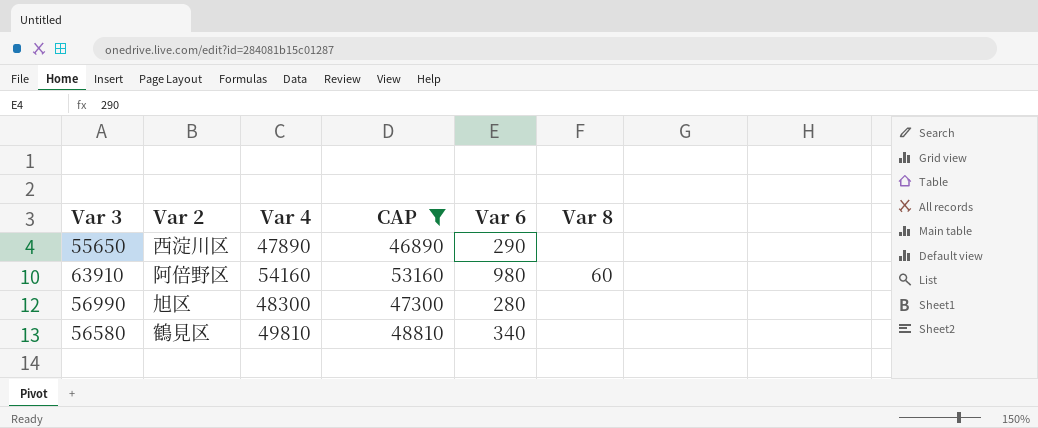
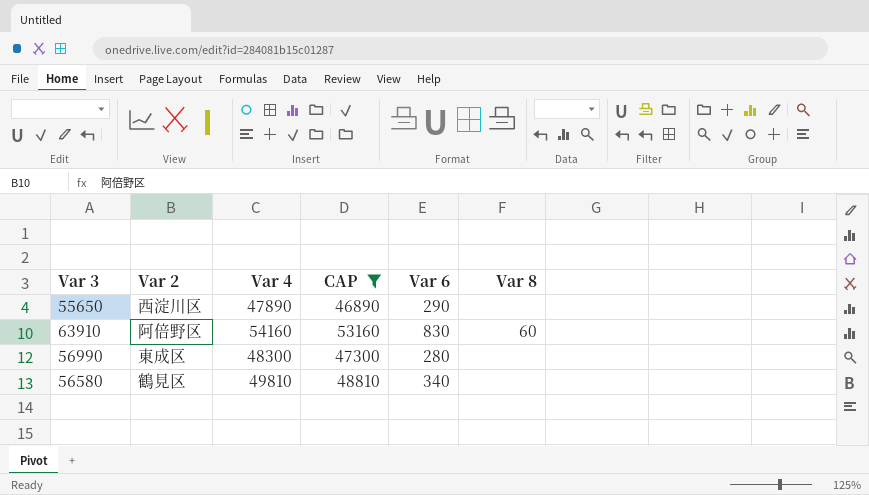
63910 | Var 6: 980 -> 830
56990 | Var 2: 旭区 -> 東成区

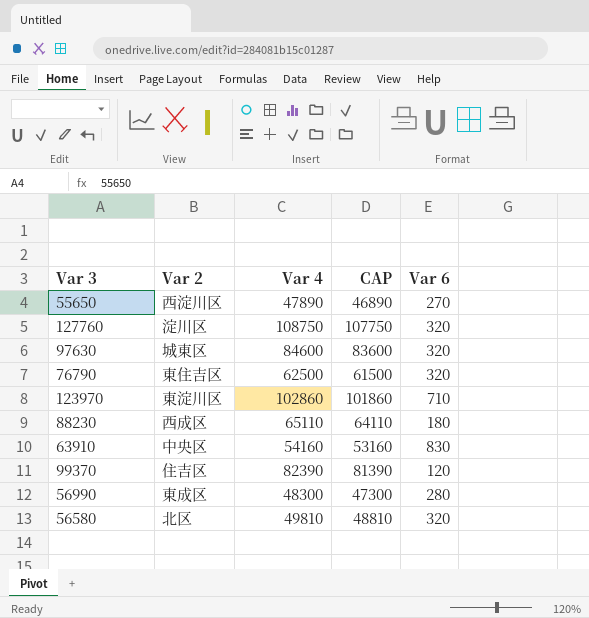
filter: CAP <= 53160 -> none
column Var 8 | position: 6 -> none
55650 | Var 6: 290 -> 270
63910 | Var 2: 阿倍野区 -> 中央区
56580 | Var 2: 鶴見区 -> 北区
56580 | Var 6: 340 -> 320

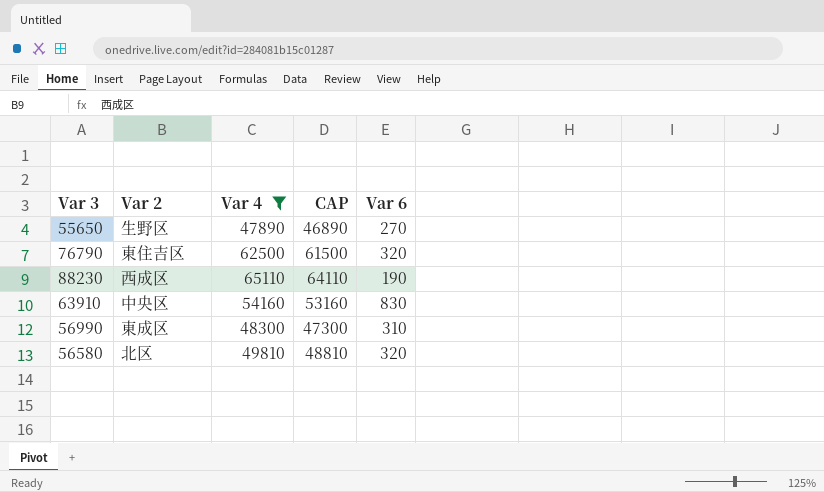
filter: none -> Var 4 <= 65110
55650 | Var 2: 西淀川区 -> 生野区
88230 | Var 6: 180 -> 190
56990 | Var 6: 280 -> 310

